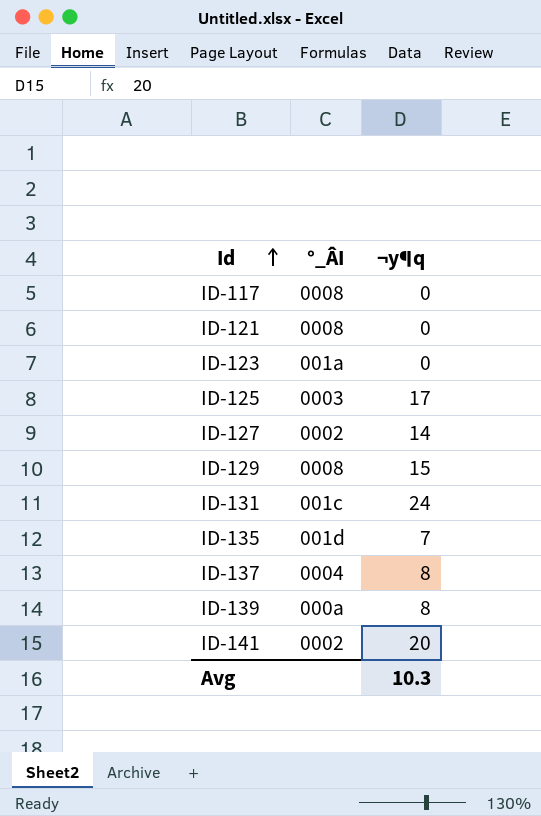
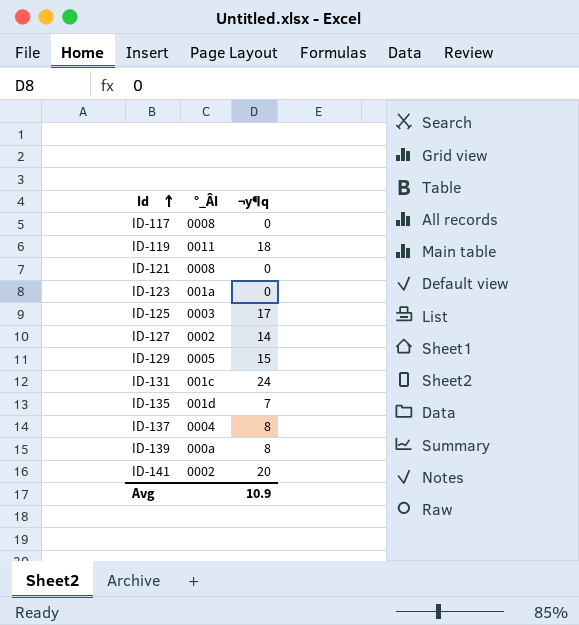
row ID-119: none -> 0011 | 18
ID-129 | °_ÂI: 0008 -> 0005
Avg | ¬y¶q: 10.3 -> 10.9

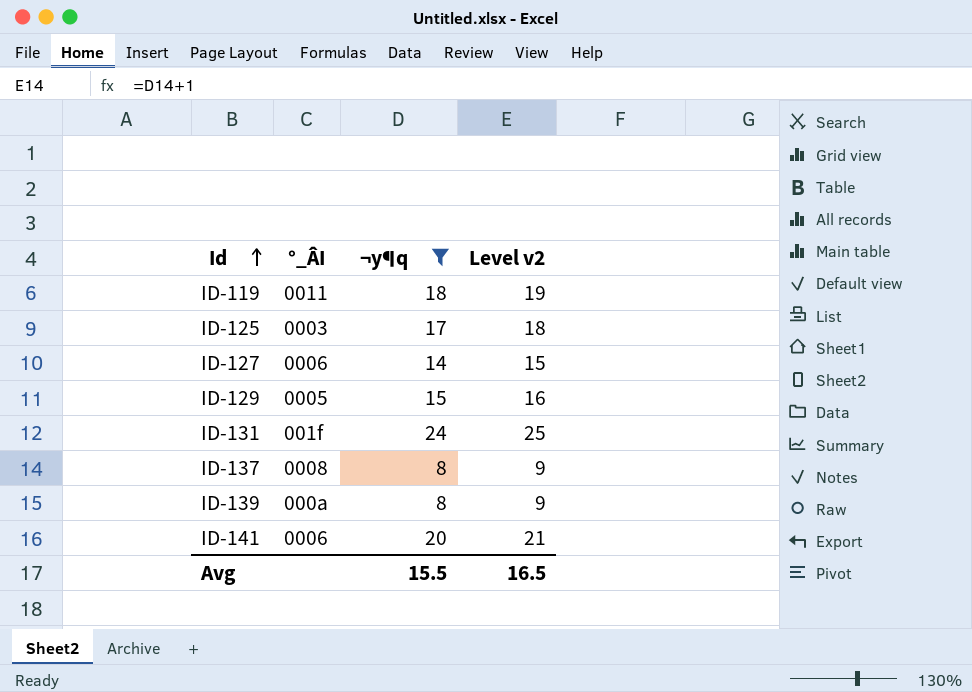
filter: none -> ¬y¶q >= 8
column Level v2 | formula: none -> [¬y¶q] + 1
ID-127 | °_ÂI: 0002 -> 0006
ID-131 | °_ÂI: 001c -> 001f
ID-137 | °_ÂI: 0004 -> 0008
ID-141 | °_ÂI: 0002 -> 0006
Avg | ¬y¶q: 10.9 -> 15.5

